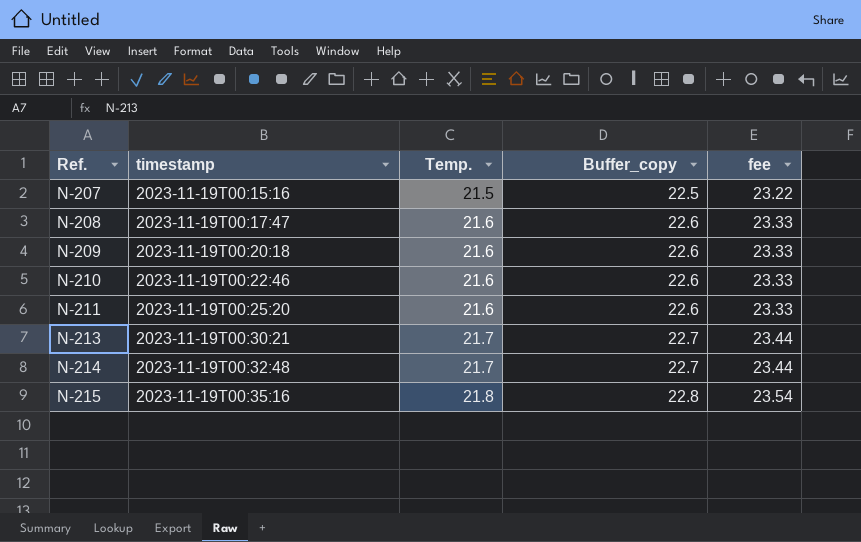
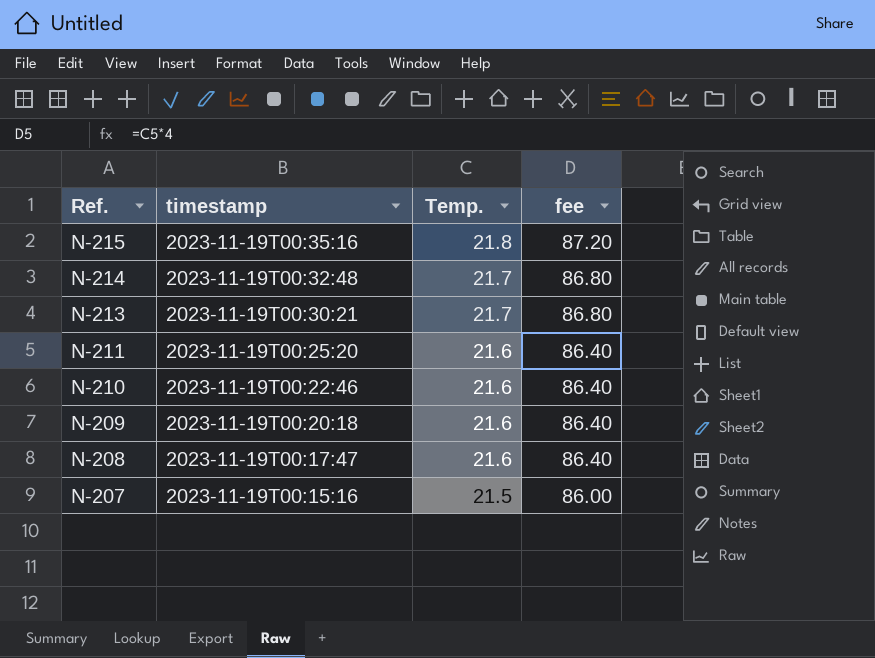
row order: Ref. ascending -> Ref. descending
column Buffer_copy | formula: [Temp.] + 1 -> none
column fee | formula: [Temp.] * 1.08 -> [Temp.] * 4

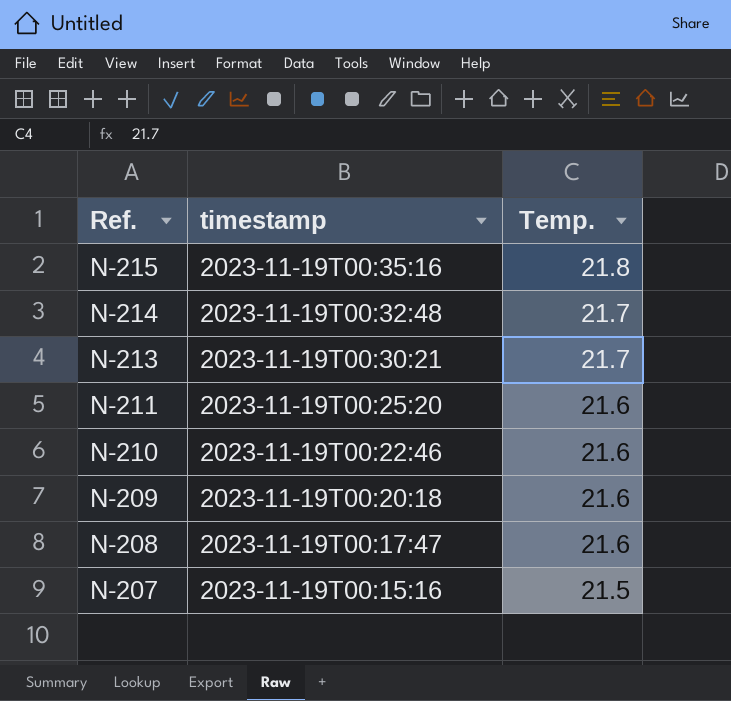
column fee | formula: [Temp.] * 4 -> none

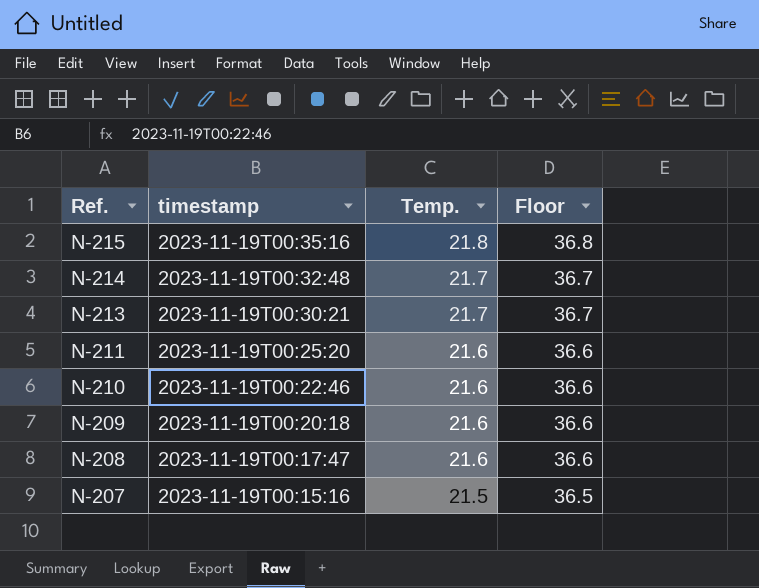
column Floor | formula: none -> [Temp.] + 15

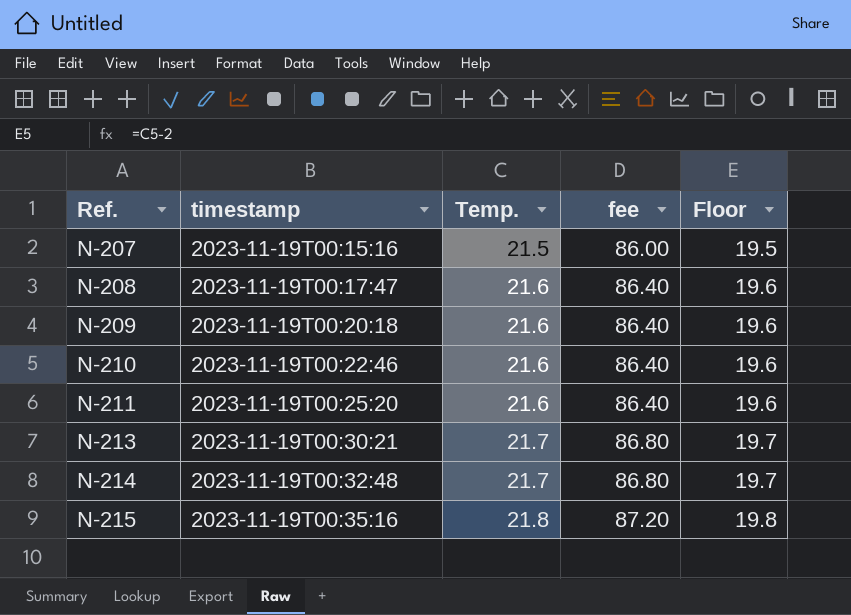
row order: Ref. descending -> Ref. ascending
column fee | formula: none -> [Temp.] * 4
column Floor | formula: [Temp.] + 15 -> [Temp.] - 2

